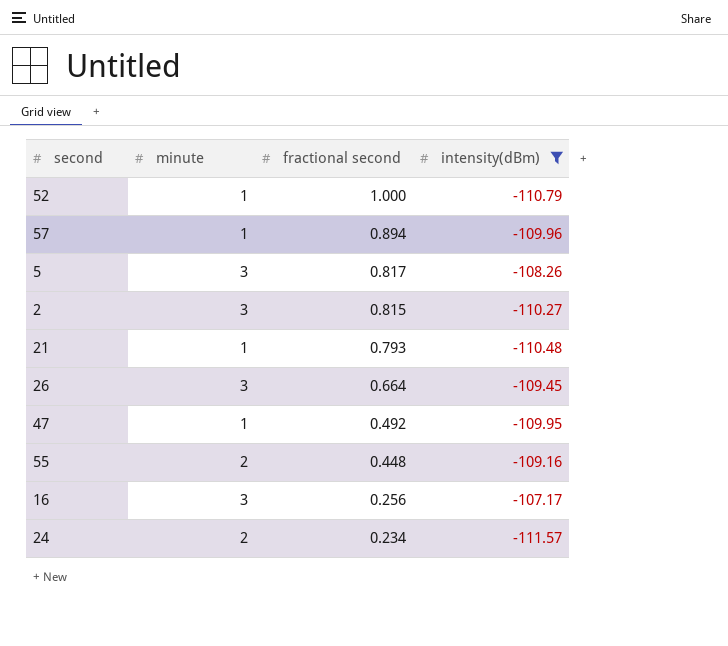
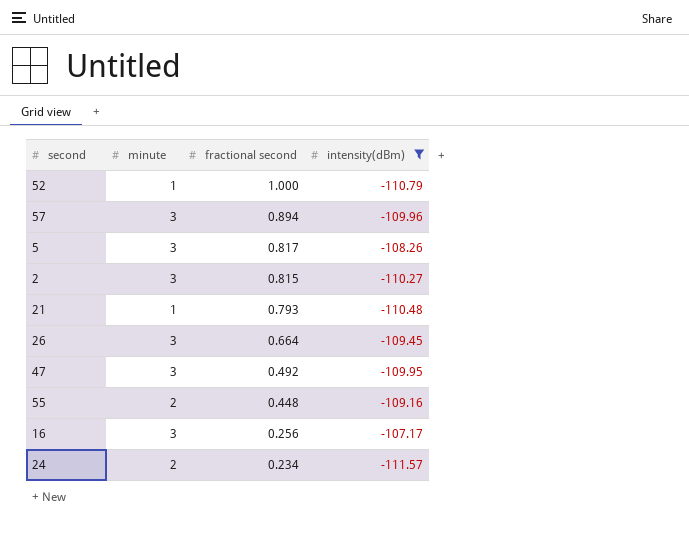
57 | minute: 1 -> 3
47 | minute: 1 -> 3

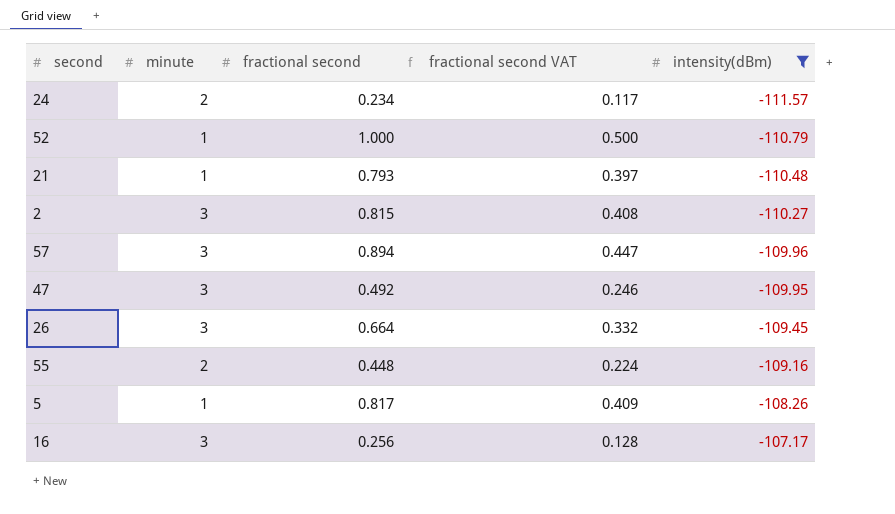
row order: fractional second descending -> intensity(dBm) ascending
column fractional second VAT | formula: none -> [fractional second] * 0.5
5 | minute: 3 -> 1

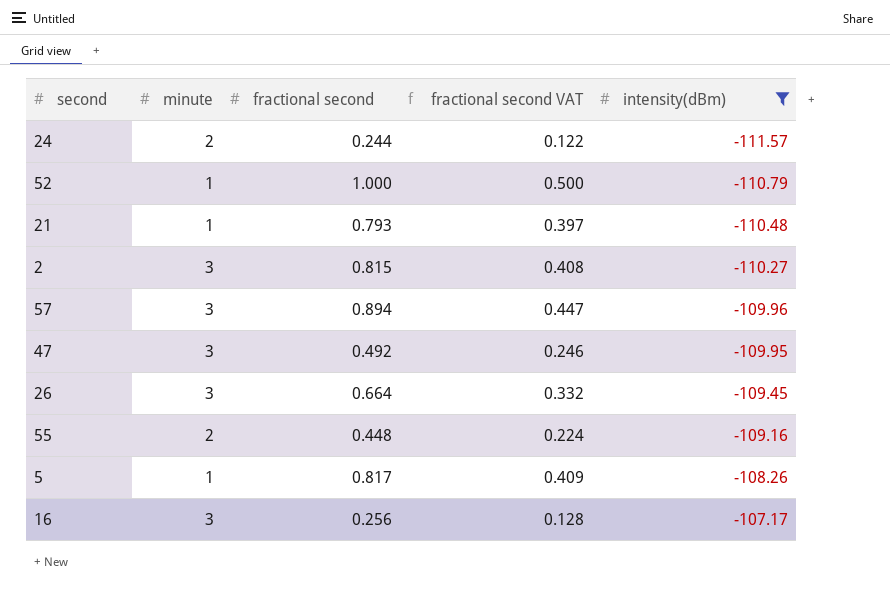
24 | fractional second: 0.234 -> 0.244
24 | fractional second VAT: 0.117 -> 0.122

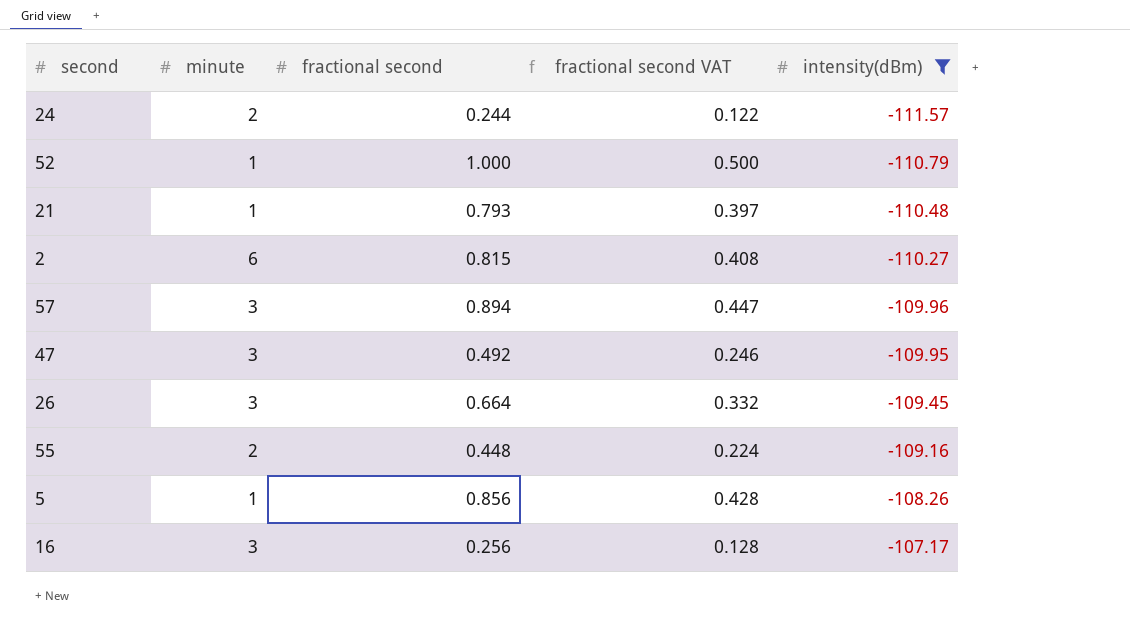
2 | minute: 3 -> 6
5 | fractional second: 0.817 -> 0.856
5 | fractional second VAT: 0.409 -> 0.428

